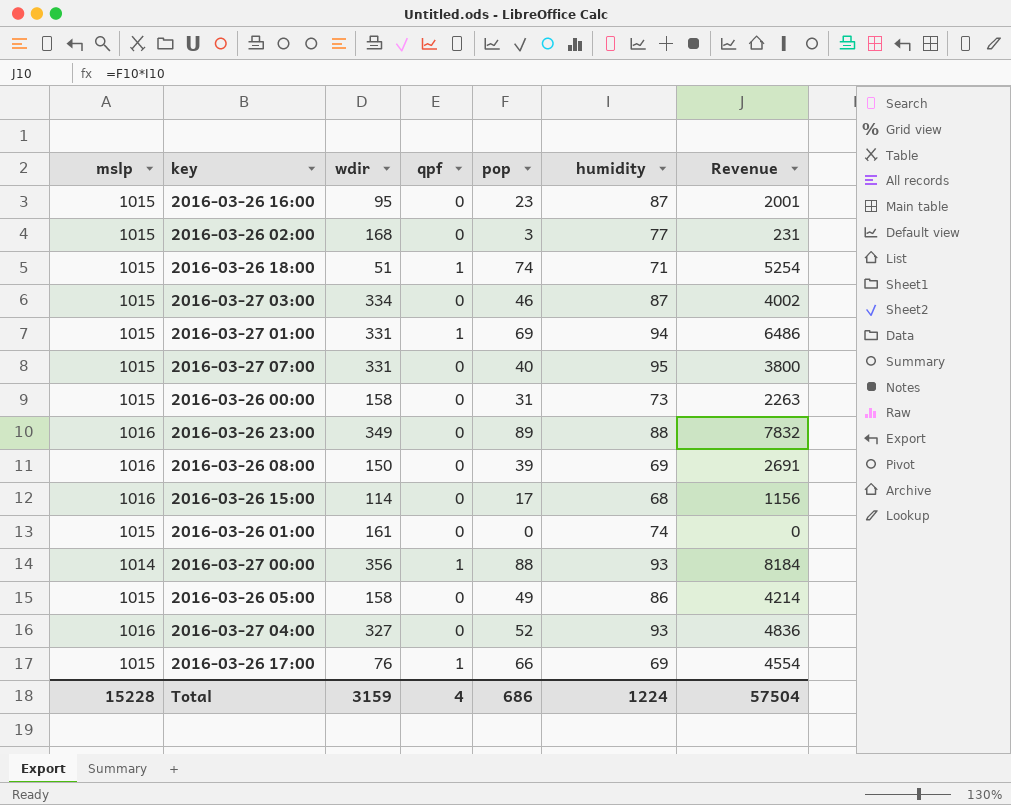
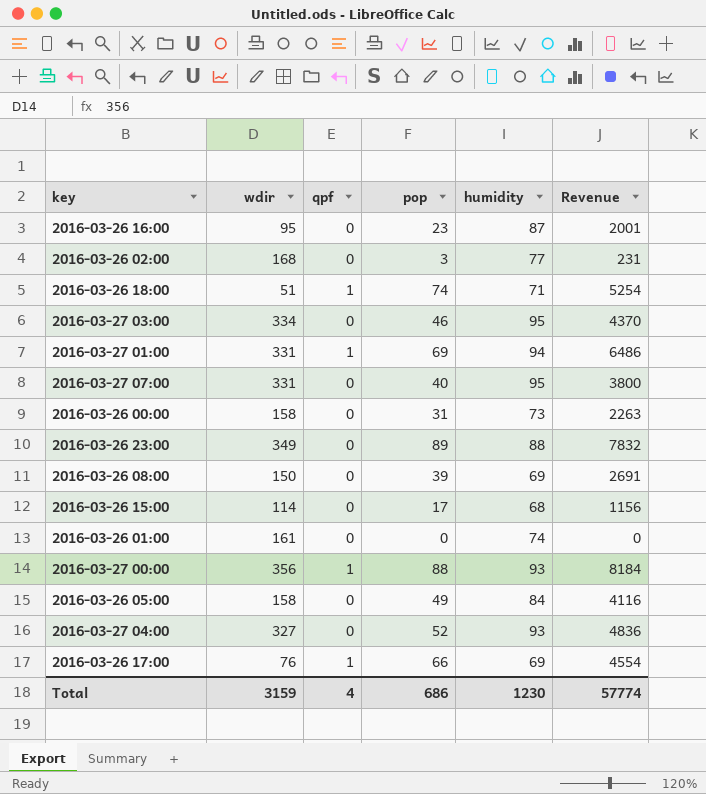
column mslp | position: 1 -> none
2016-03-27 03:00 | humidity: 87 -> 95
2016-03-27 03:00 | Revenue: 4002 -> 4370
2016-03-26 05:00 | humidity: 86 -> 84
2016-03-26 05:00 | Revenue: 4214 -> 4116
Total | humidity: 1224 -> 1230
Total | Revenue: 57504 -> 57774

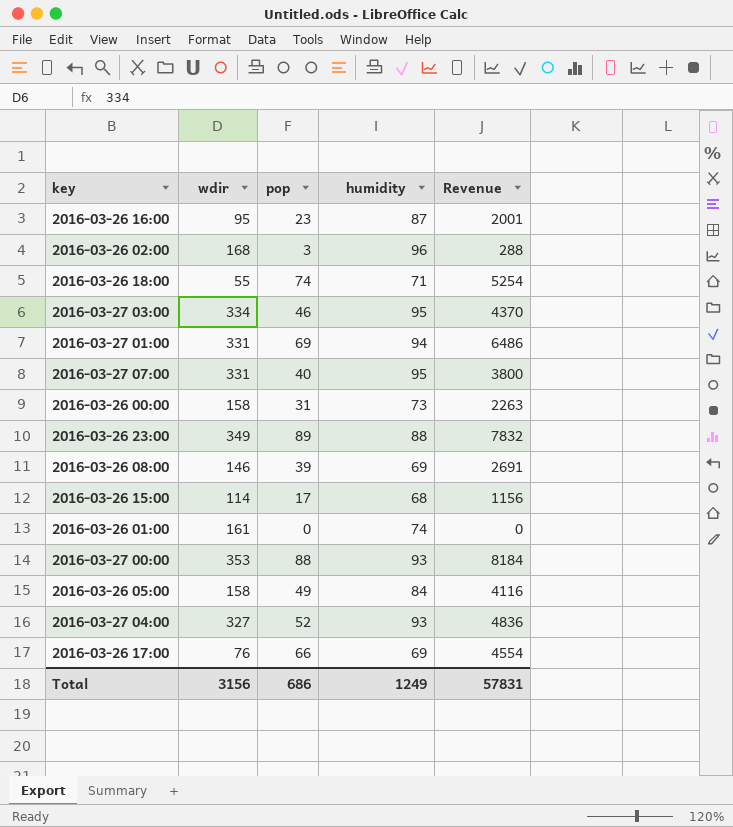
column qpf | position: 3 -> none
2016-03-26 02:00 | humidity: 77 -> 96
2016-03-26 02:00 | Revenue: 231 -> 288
2016-03-26 18:00 | wdir: 51 -> 55
2016-03-26 08:00 | wdir: 150 -> 146
2016-03-27 00:00 | wdir: 356 -> 353
Total | wdir: 3159 -> 3156
Total | humidity: 1230 -> 1249
Total | Revenue: 57774 -> 57831

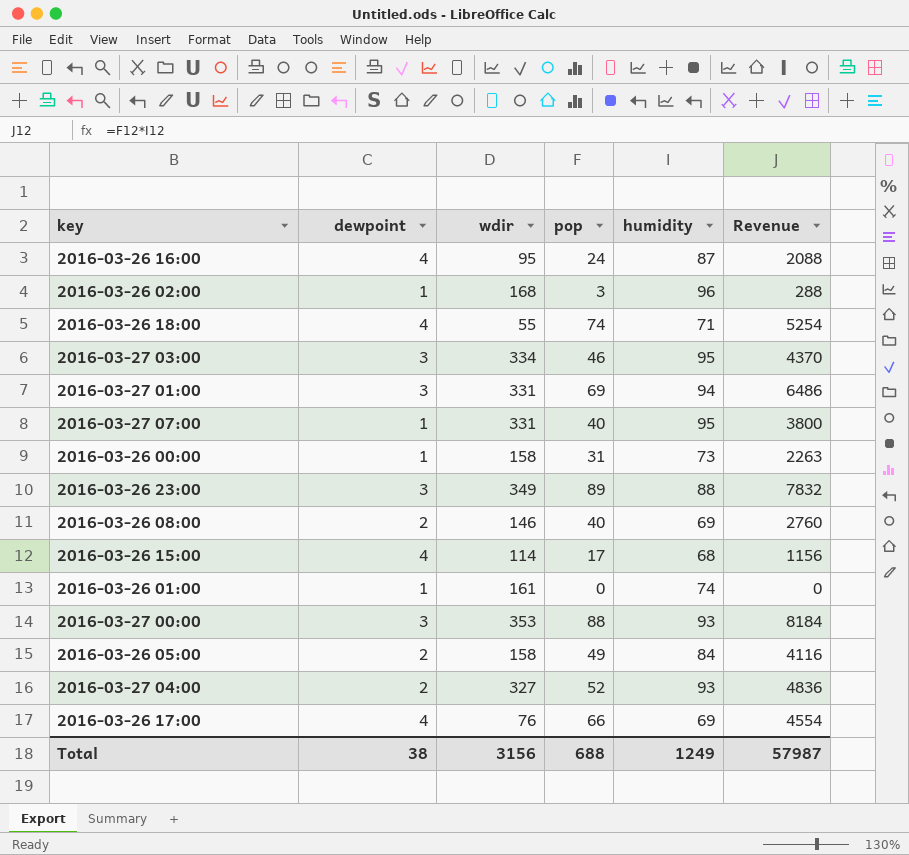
column dewpoint | position: none -> 2
2016-03-26 16:00 | pop: 23 -> 24
2016-03-26 16:00 | Revenue: 2001 -> 2088
2016-03-26 08:00 | pop: 39 -> 40
2016-03-26 08:00 | Revenue: 2691 -> 2760
Total | pop: 686 -> 688
Total | Revenue: 57831 -> 57987

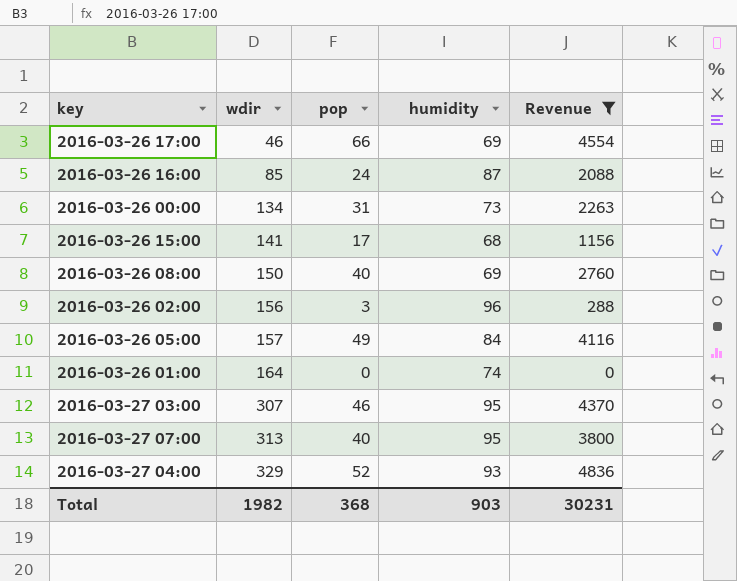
filter: none -> Revenue <= 4836
row order: none -> wdir ascending
column dewpoint | position: 2 -> none
2016-03-26 17:00 | wdir: 76 -> 46
2016-03-26 16:00 | wdir: 95 -> 85
2016-03-26 00:00 | wdir: 158 -> 134
2016-03-26 15:00 | wdir: 114 -> 141
2016-03-26 08:00 | wdir: 146 -> 150
2016-03-26 02:00 | wdir: 168 -> 156
2016-03-26 05:00 | wdir: 158 -> 157
2016-03-26 01:00 | wdir: 161 -> 164
2016-03-27 03:00 | wdir: 334 -> 307
2016-03-27 07:00 | wdir: 331 -> 313
2016-03-27 04:00 | wdir: 327 -> 329
Total | wdir: 3156 -> 1982
Total | pop: 688 -> 368
Total | humidity: 1249 -> 903
Total | Revenue: 57987 -> 30231

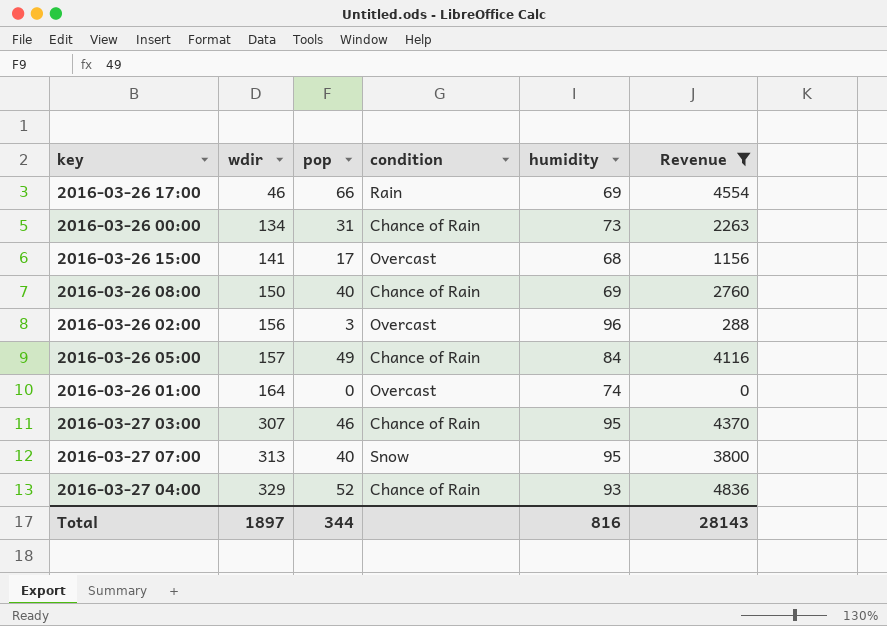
column condition | position: none -> 4
row 2016-03-26 16:00: 85 | 24 | 87 | 2088 -> none
Total | wdir: 1982 -> 1897
Total | pop: 368 -> 344
Total | humidity: 903 -> 816
Total | Revenue: 30231 -> 28143

